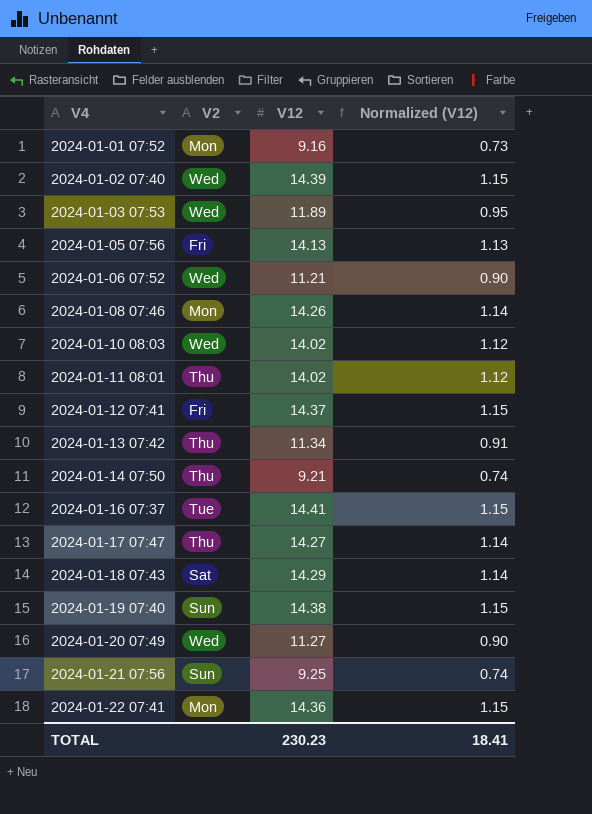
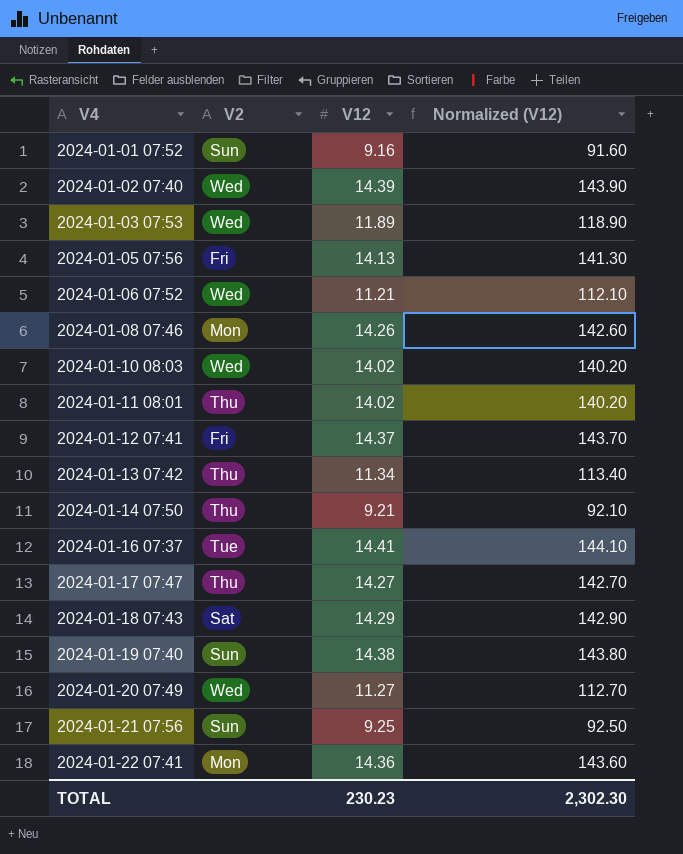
column Normalized (V12) | formula: [V12] * 0.08 -> [V12] * 10
2024-01-01 07:52 | V2: Mon -> Sun
TOTAL | Normalized (V12): 18.41 -> 2,302.30

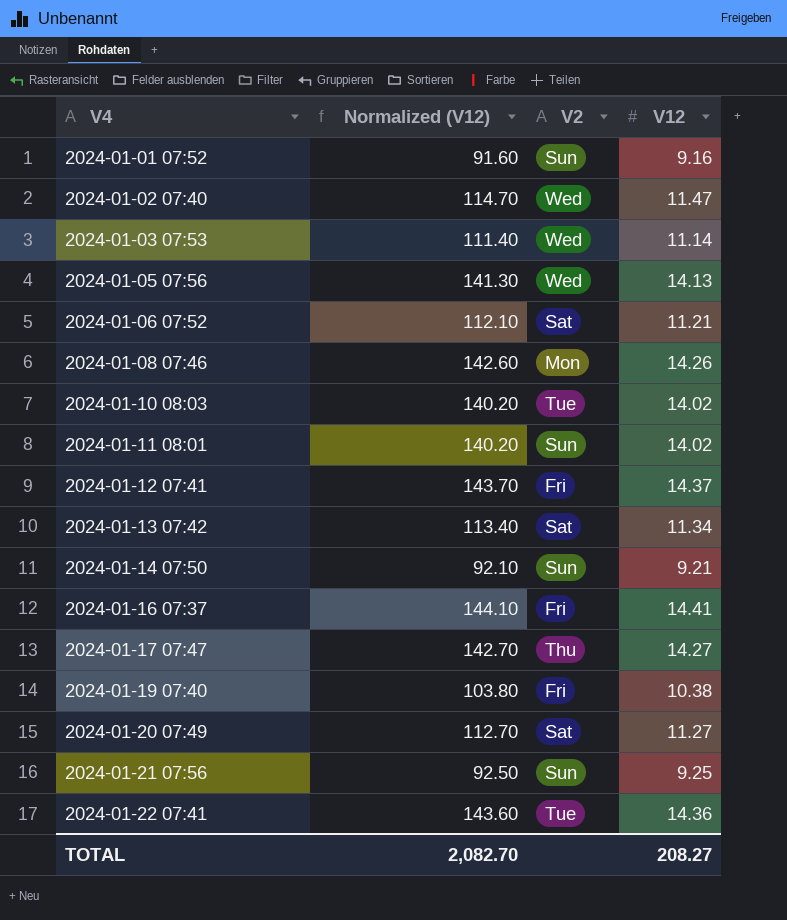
column Normalized (V12) | position: 4 -> 2
row 2024-01-18 07:43: Sat | 14.29 | 142.90 -> none
2024-01-02 07:40 | Normalized (V12): 143.90 -> 114.70
2024-01-02 07:40 | V12: 14.39 -> 11.47
2024-01-03 07:53 | Normalized (V12): 118.90 -> 111.40
2024-01-03 07:53 | V12: 11.89 -> 11.14
2024-01-05 07:56 | V2: Fri -> Wed
2024-01-06 07:52 | V2: Wed -> Sat
2024-01-10 08:03 | V2: Wed -> Tue
2024-01-11 08:01 | V2: Thu -> Sun
2024-01-13 07:42 | V2: Thu -> Sat
2024-01-14 07:50 | V2: Thu -> Sun
2024-01-16 07:37 | V2: Tue -> Fri
2024-01-19 07:40 | Normalized (V12): 143.80 -> 103.80
2024-01-19 07:40 | V2: Sun -> Fri
2024-01-19 07:40 | V12: 14.38 -> 10.38
2024-01-20 07:49 | V2: Wed -> Sat
2024-01-22 07:41 | V2: Mon -> Tue
TOTAL | Normalized (V12): 2,302.30 -> 2,082.70
TOTAL | V12: 230.23 -> 208.27

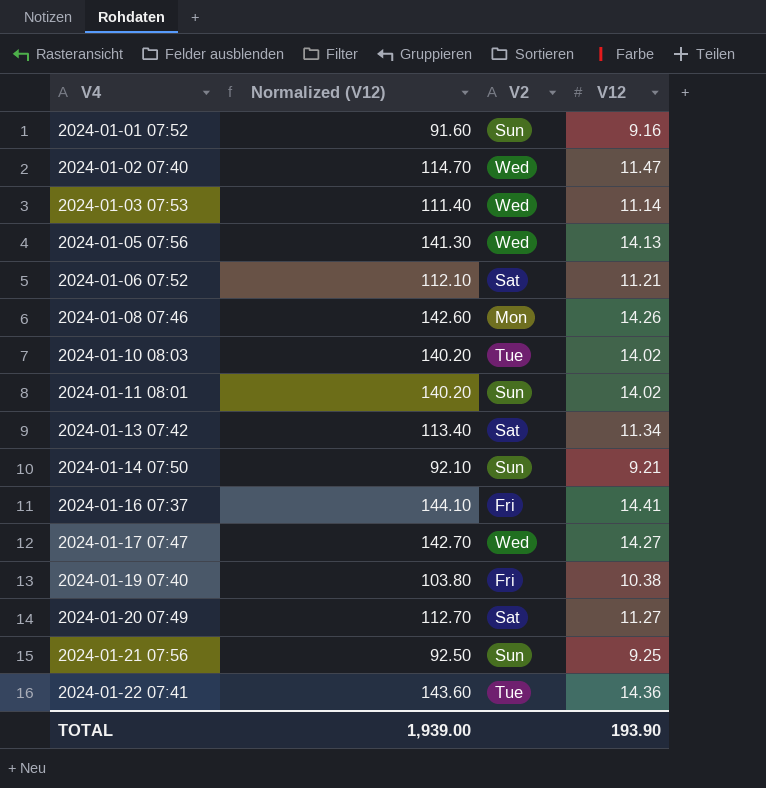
row 2024-01-12 07:41: 143.70 | Fri | 14.37 -> none
2024-01-17 07:47 | V2: Thu -> Wed
TOTAL | Normalized (V12): 2,082.70 -> 1,939.00
TOTAL | V12: 208.27 -> 193.90

